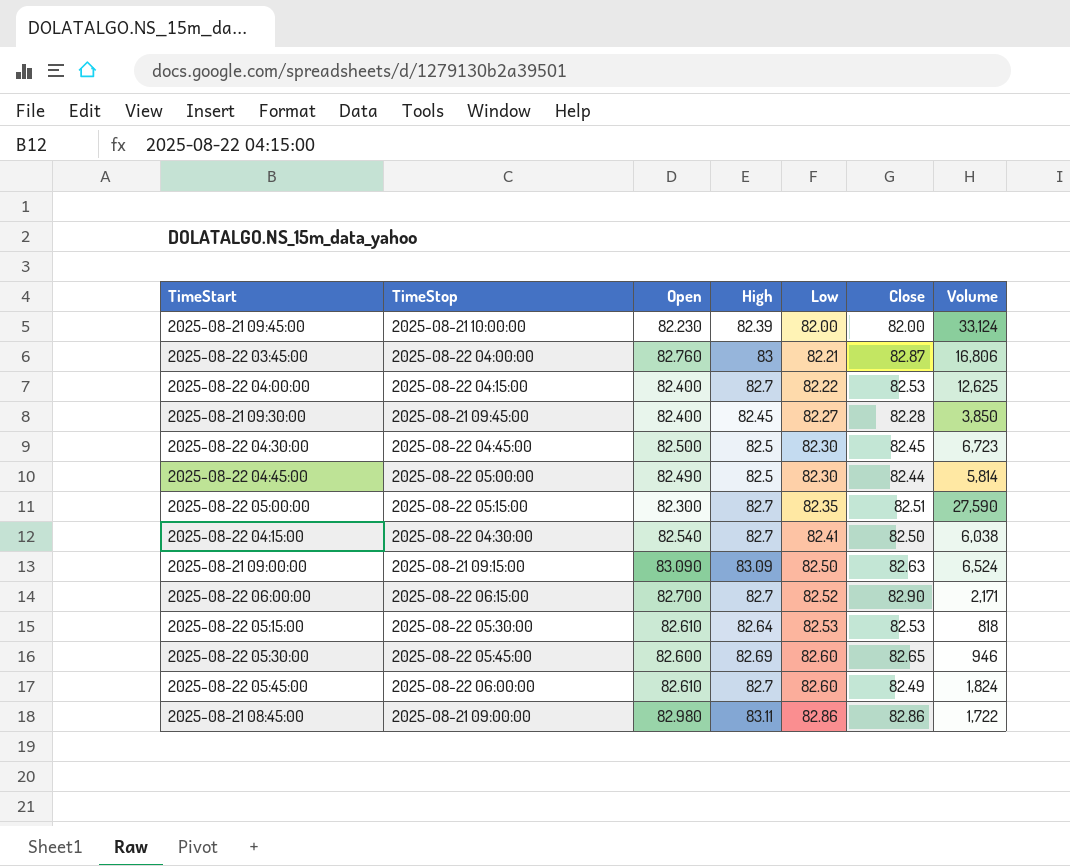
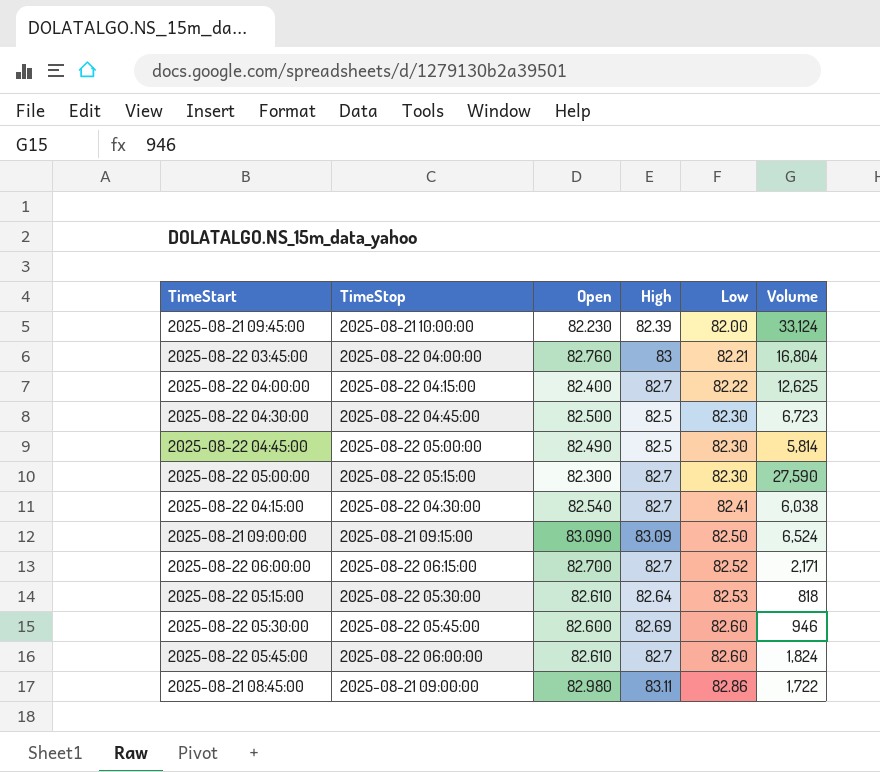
column Close | position: 6 -> none
row 2025-08-21 09:30:00: 2025-08-21 09:45:00 | 82.400 | 82.45 | 82.27 | 82.28 | 3,850 -> none
2025-08-22 03:45:00 | Volume: 16,806 -> 16,804
2025-08-22 05:00:00 | Low: 82.35 -> 82.30

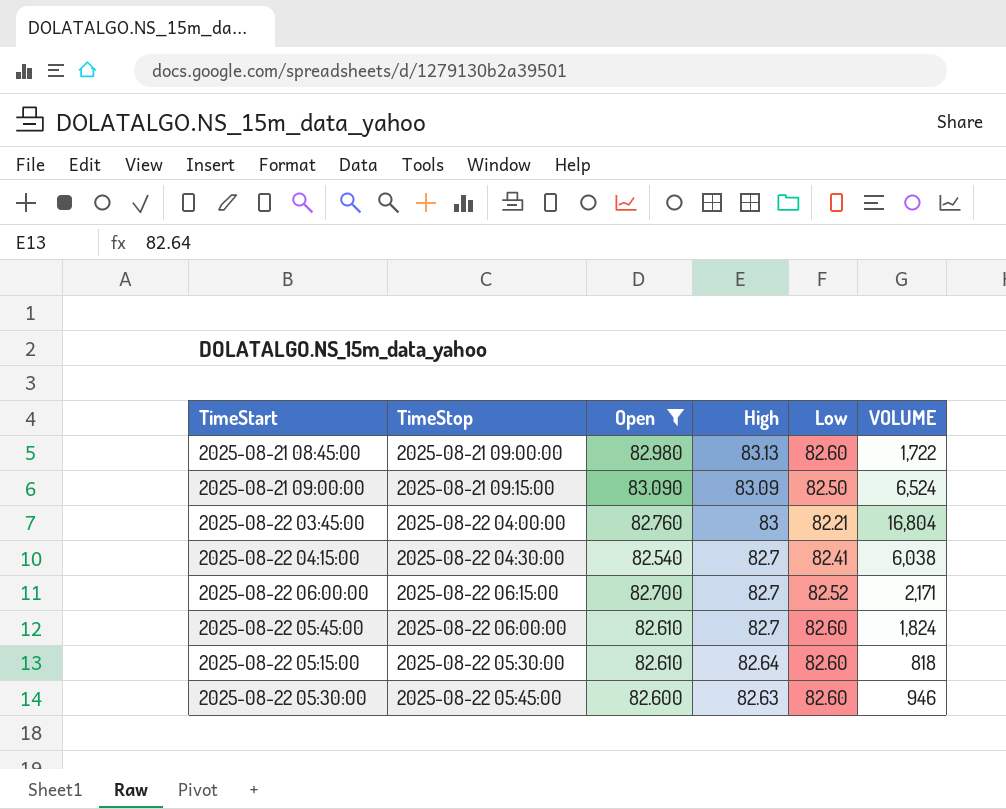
filter: none -> Open >= 82.540
row order: Low ascending -> High descending
column name: Volume -> VOLUME
2025-08-21 08:45:00 | High: 83.11 -> 83.13
2025-08-21 08:45:00 | Low: 82.86 -> 82.60
2025-08-22 05:15:00 | Low: 82.53 -> 82.60
2025-08-22 05:30:00 | High: 82.69 -> 82.63

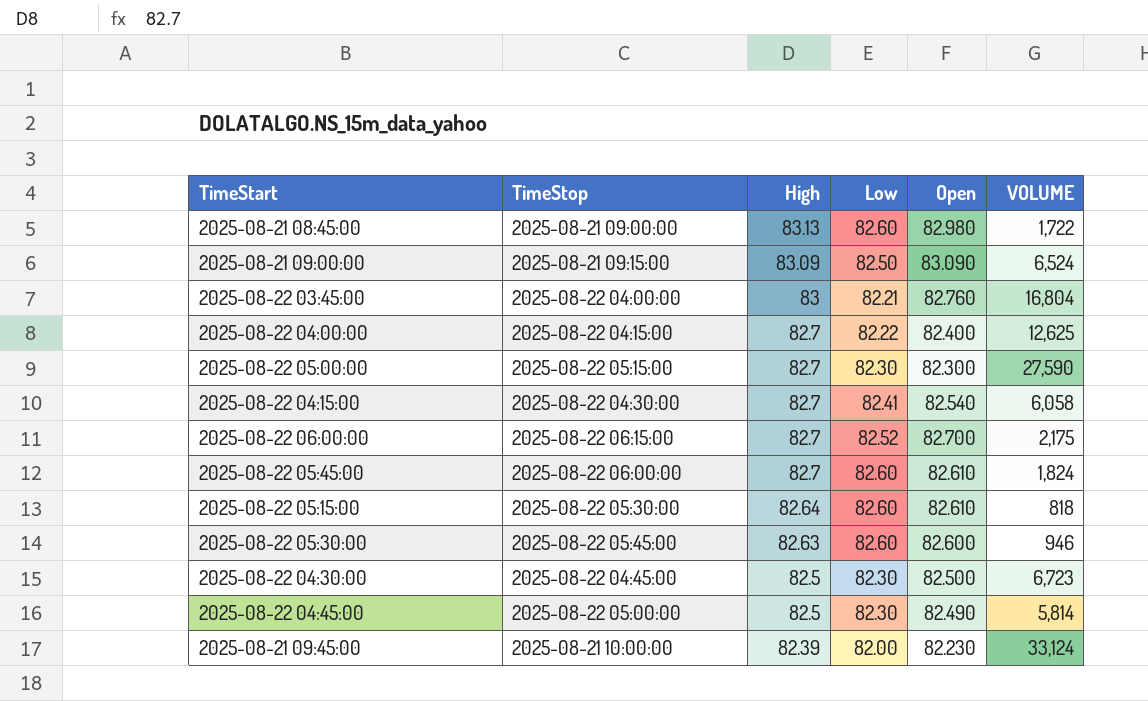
filter: Open >= 82.540 -> none
column Open | position: 3 -> 5
2025-08-22 04:15:00 | VOLUME: 6,038 -> 6,058
2025-08-22 06:00:00 | VOLUME: 2,171 -> 2,175

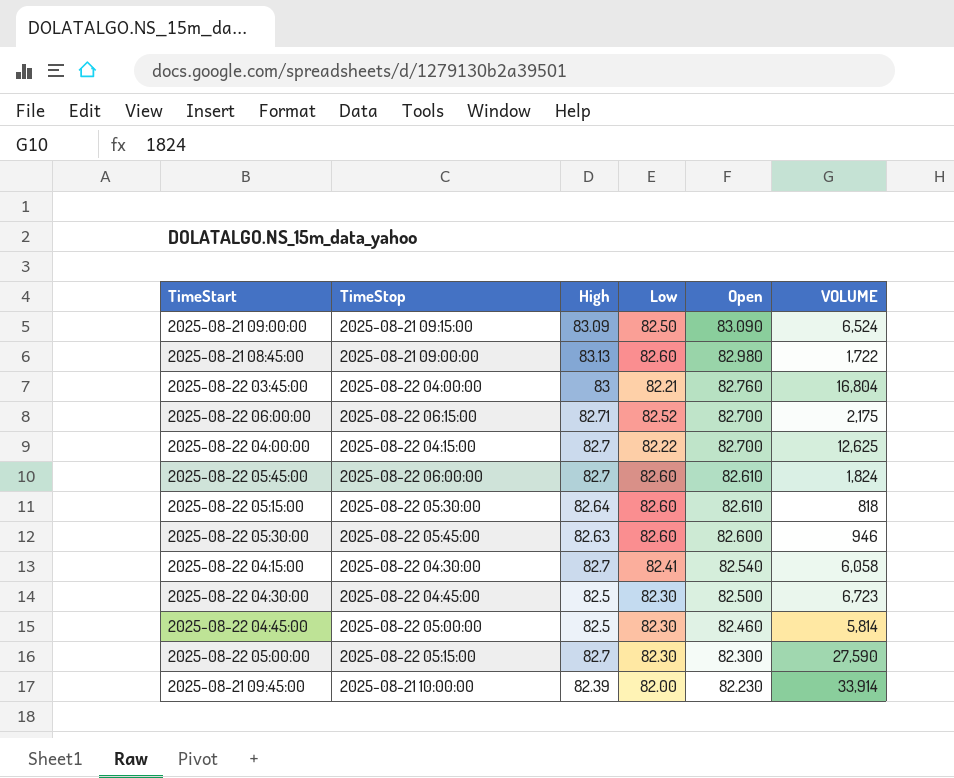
row order: High descending -> Open descending
2025-08-22 06:00:00 | High: 82.7 -> 82.71
2025-08-22 04:00:00 | Open: 82.400 -> 82.700
2025-08-22 04:45:00 | Open: 82.490 -> 82.460
2025-08-21 09:45:00 | VOLUME: 33,124 -> 33,914

